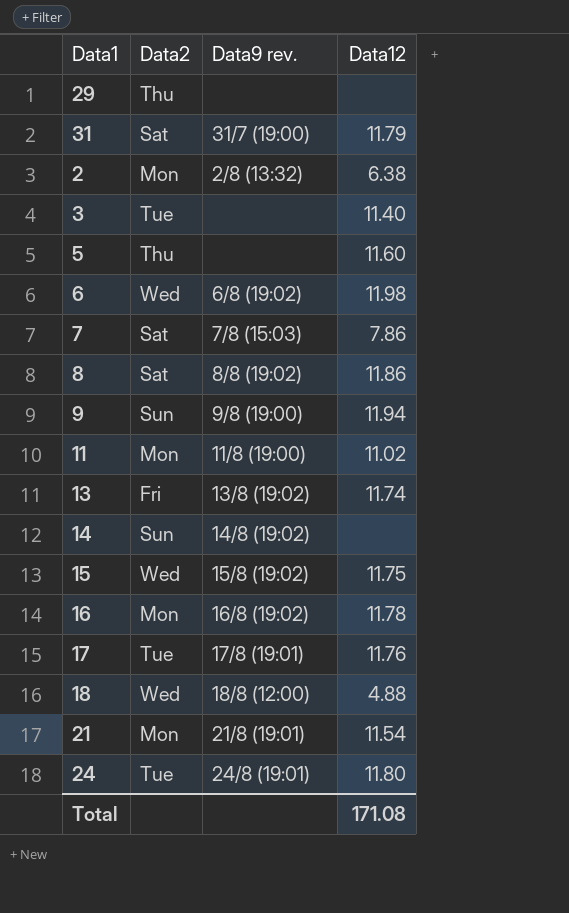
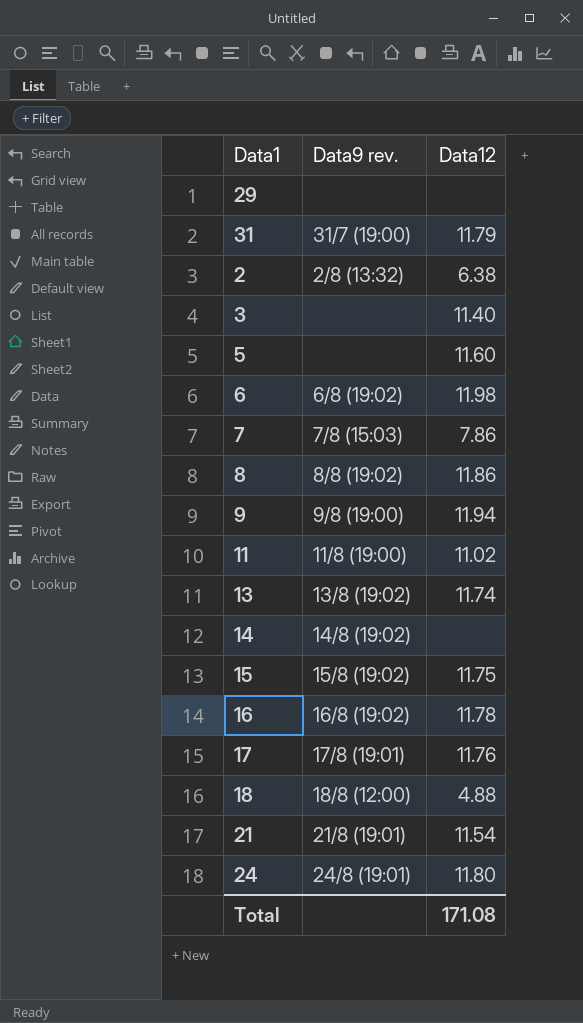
column Data2 | position: 2 -> none

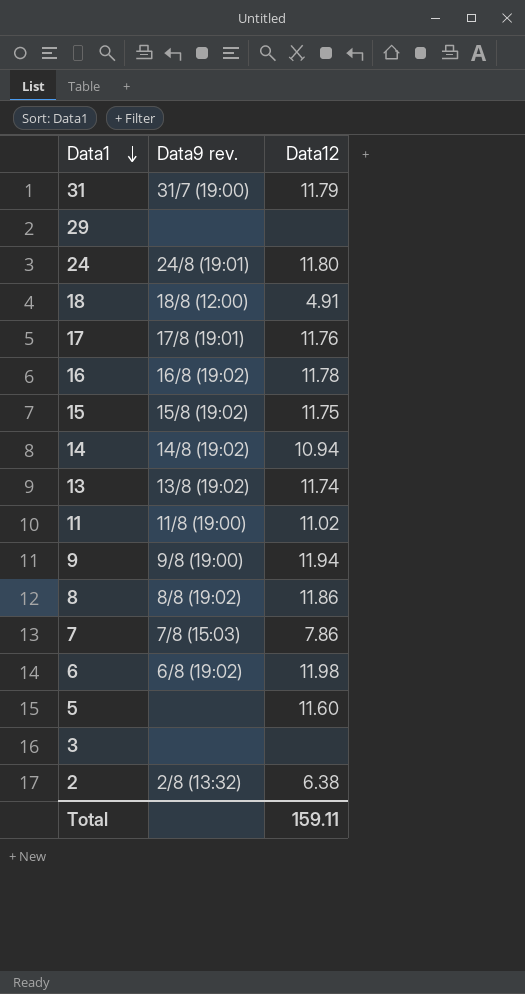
row order: none -> Data1 descending
row 21: 21/8 (19:01) | 11.54 -> none
18 | Data12: 4.88 -> 4.91
14 | Data12: none -> 10.94
3 | Data12: 11.40 -> none
Total | Data12: 171.08 -> 159.11

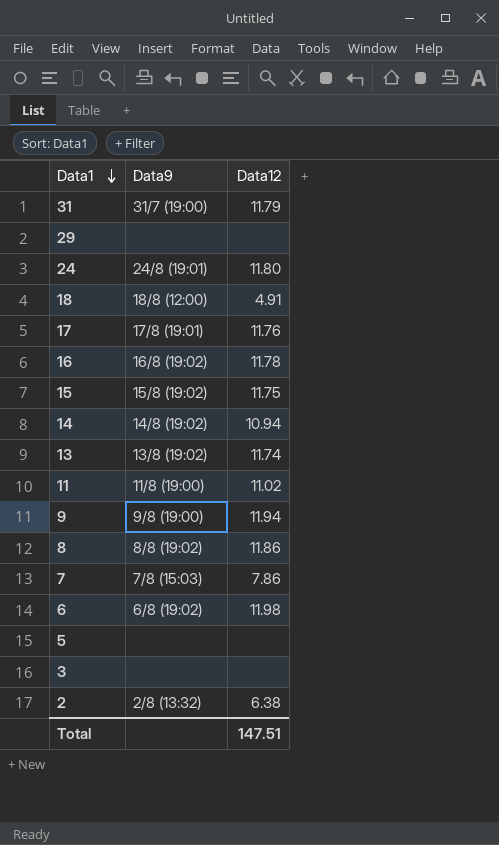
column name: Data9 rev. -> Data9
5 | Data12: 11.60 -> none
Total | Data12: 159.11 -> 147.51

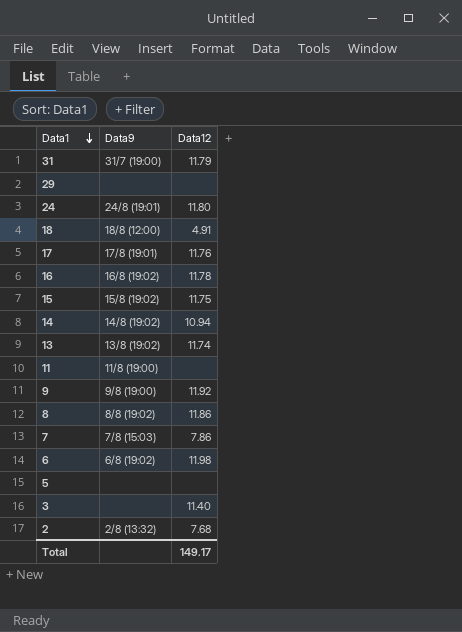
11 | Data12: 11.02 -> none
9 | Data12: 11.94 -> 11.92
3 | Data12: none -> 11.40
2 | Data12: 6.38 -> 7.68
Total | Data12: 147.51 -> 149.17

